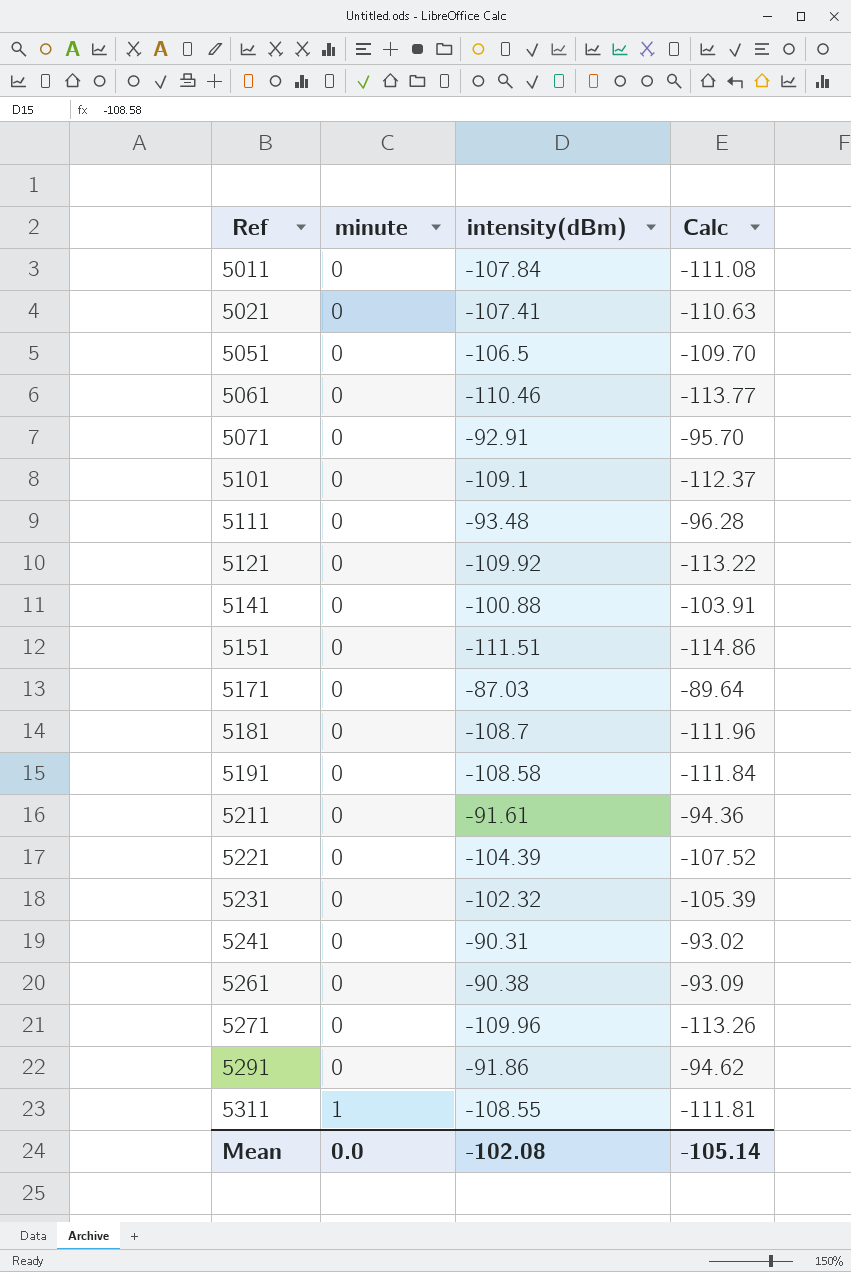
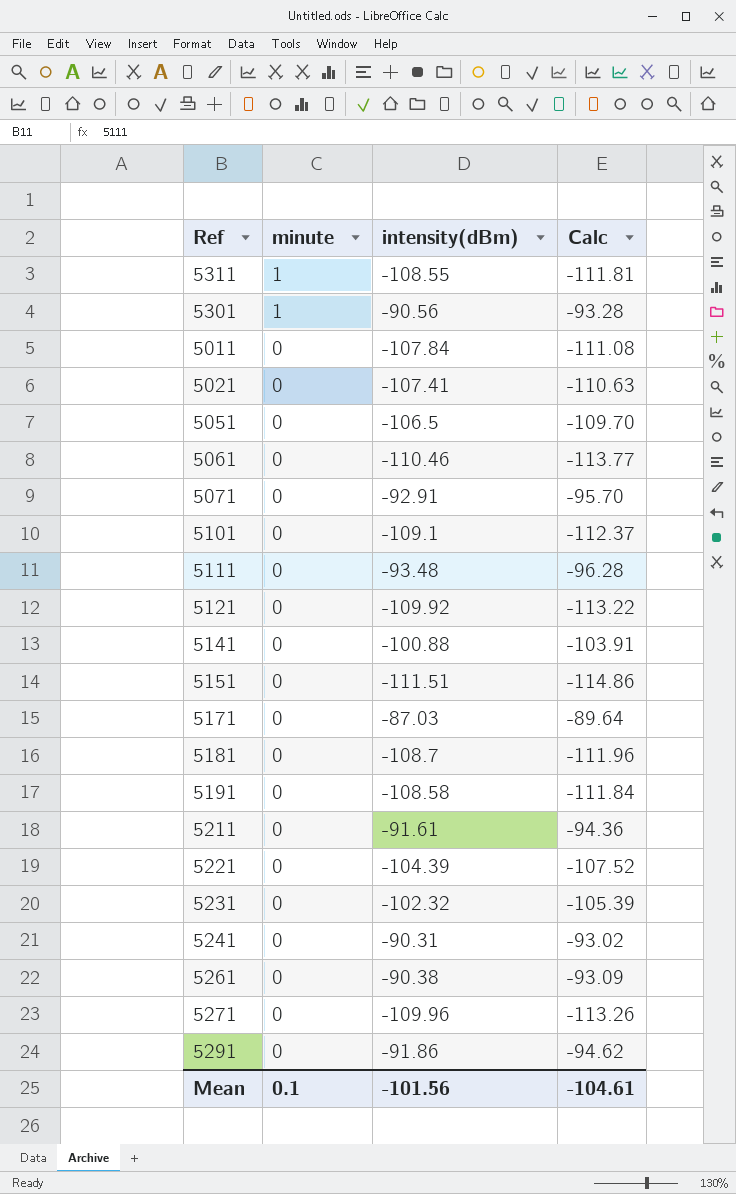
row order: Ref ascending -> minute descending
row 5301: none -> 1 | -90.56 | -93.28
Mean | minute: 0.0 -> 0.1
Mean | intensity(dBm): -102.08 -> -101.56
Mean | Calc: -105.14 -> -104.61

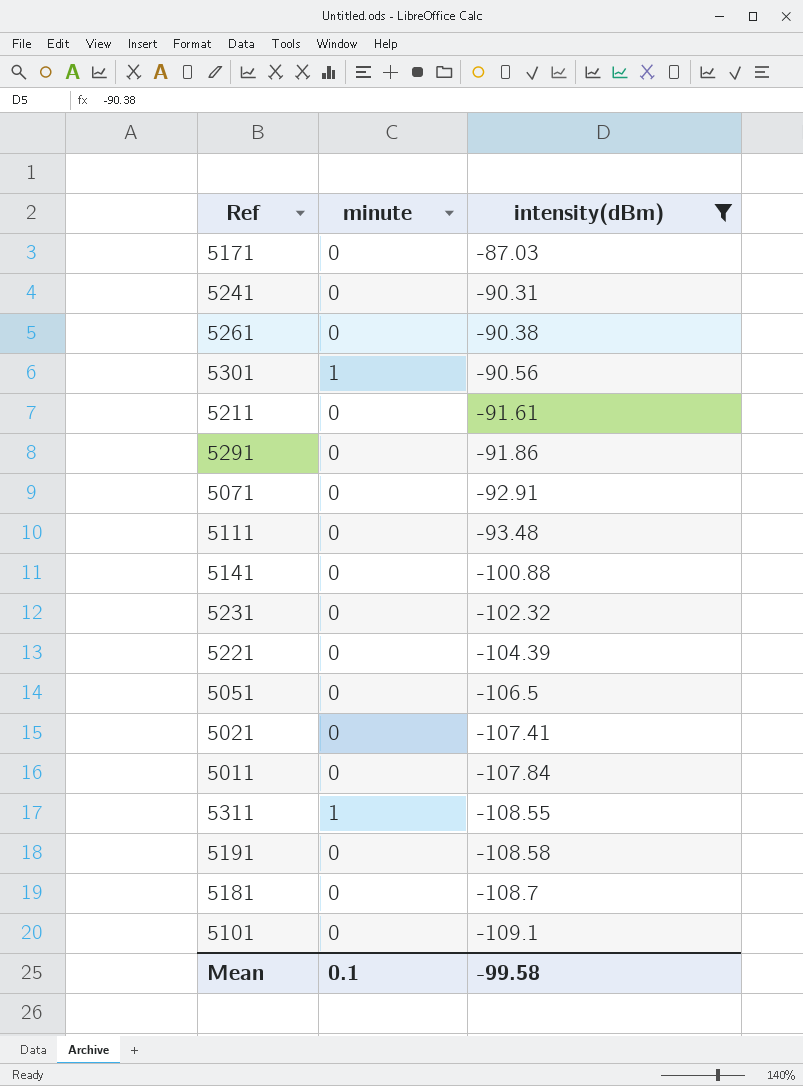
filter: none -> intensity(dBm) >= -109.1
row order: minute descending -> intensity(dBm) descending
column Calc | formula: [intensity(dBm)] * 1.03 -> none
Mean | intensity(dBm): -101.56 -> -99.58

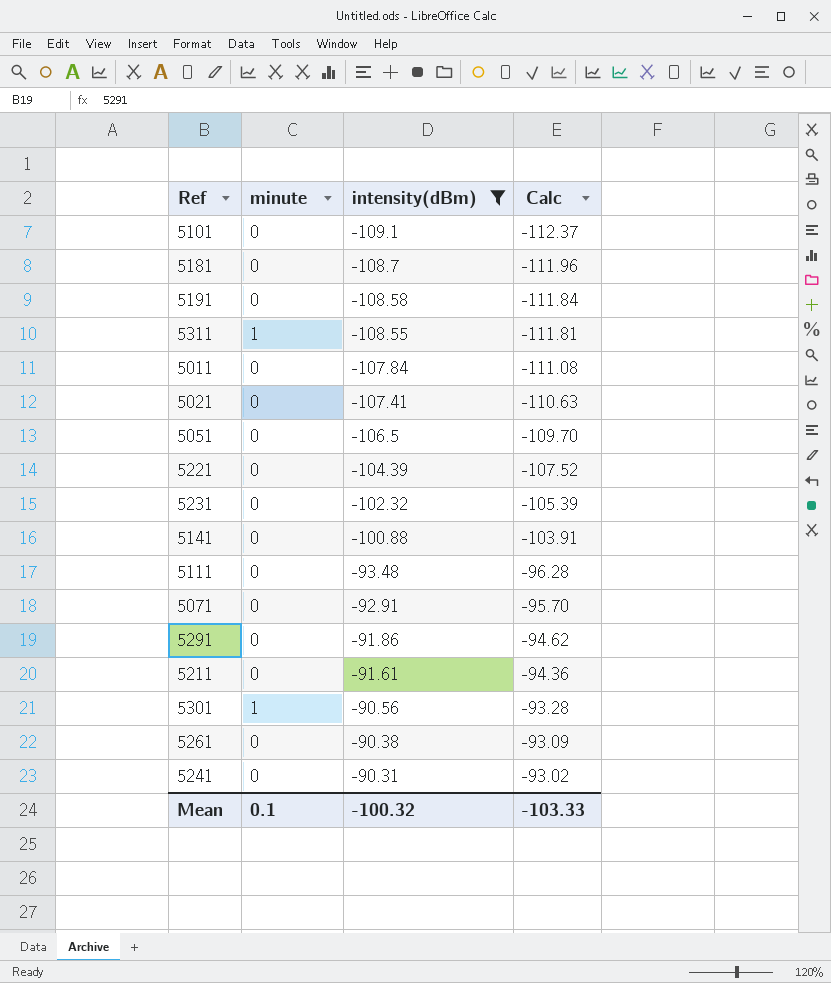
row order: intensity(dBm) descending -> intensity(dBm) ascending
column Calc | formula: none -> [intensity(dBm)] * 1.03
row 5171: 0 | -87.03 -> none
Mean | intensity(dBm): -99.58 -> -100.32

